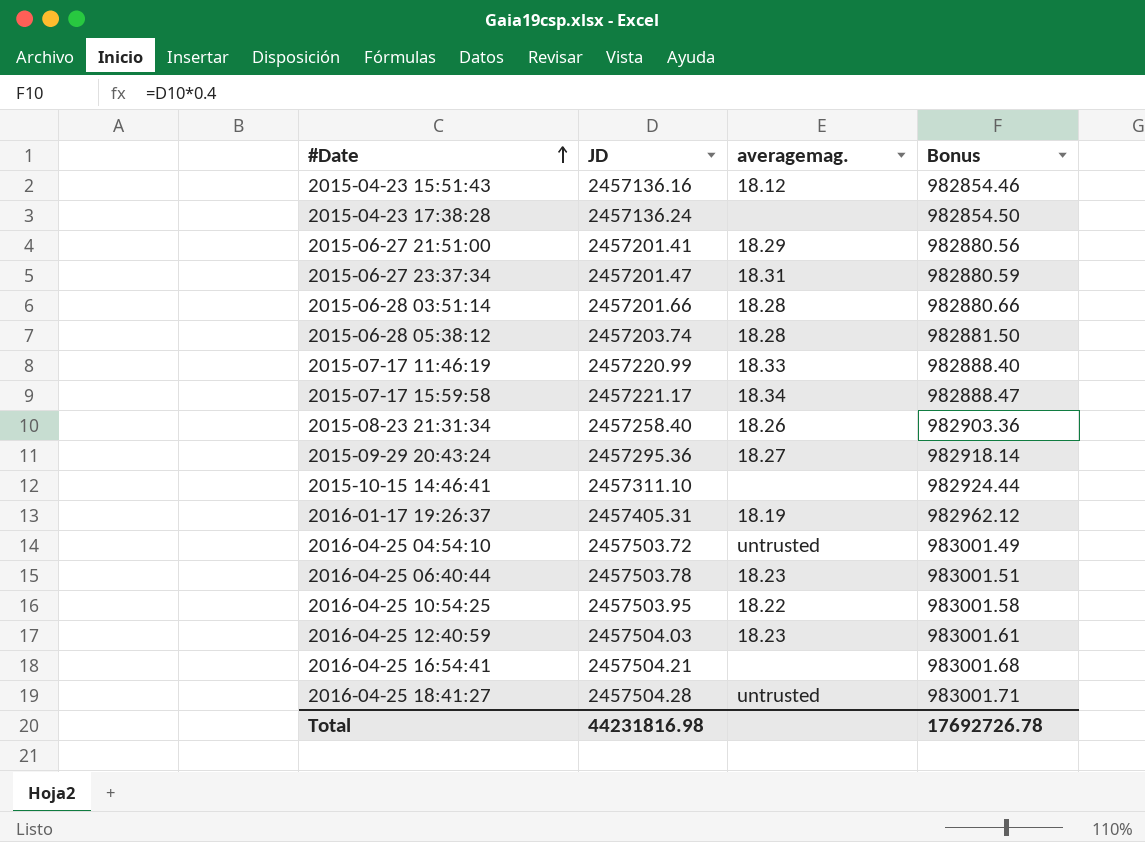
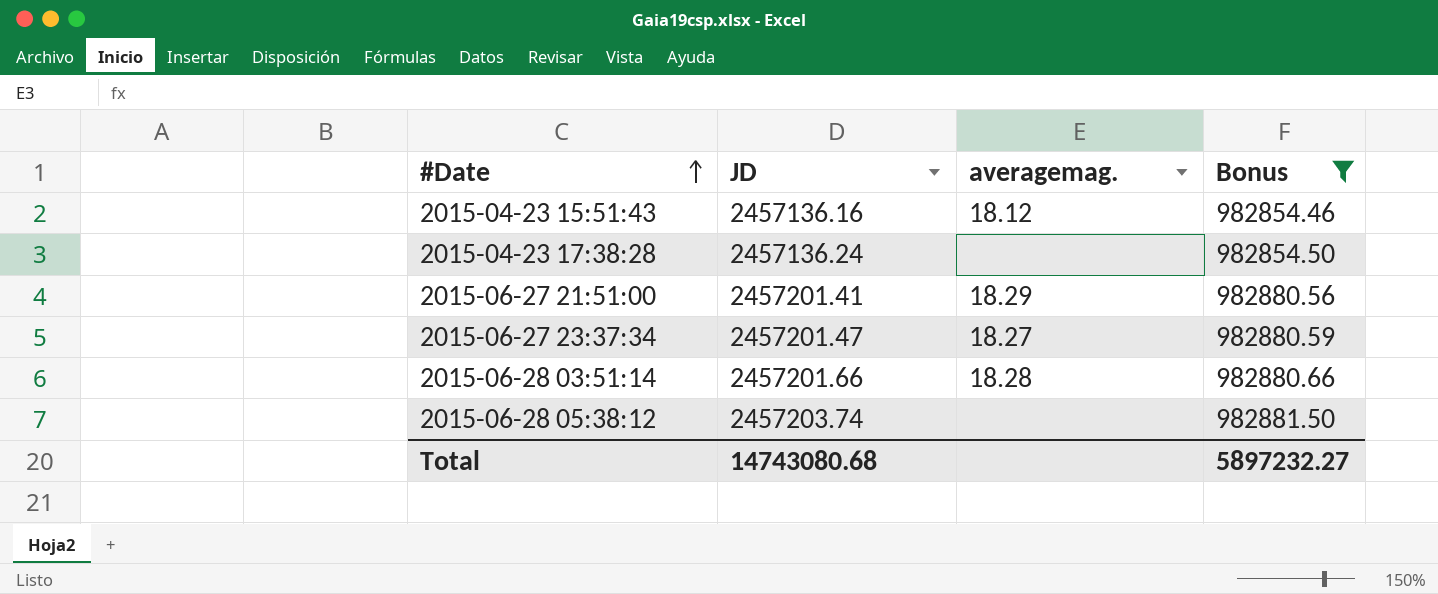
filter: none -> Bonus <= 982881.50
2015-06-27 23:37:34 | averagemag.: 18.31 -> 18.27
2015-06-28 05:38:12 | averagemag.: 18.28 -> none
Total | JD: 44231816.98 -> 14743080.68
Total | Bonus: 17692726.78 -> 5897232.27

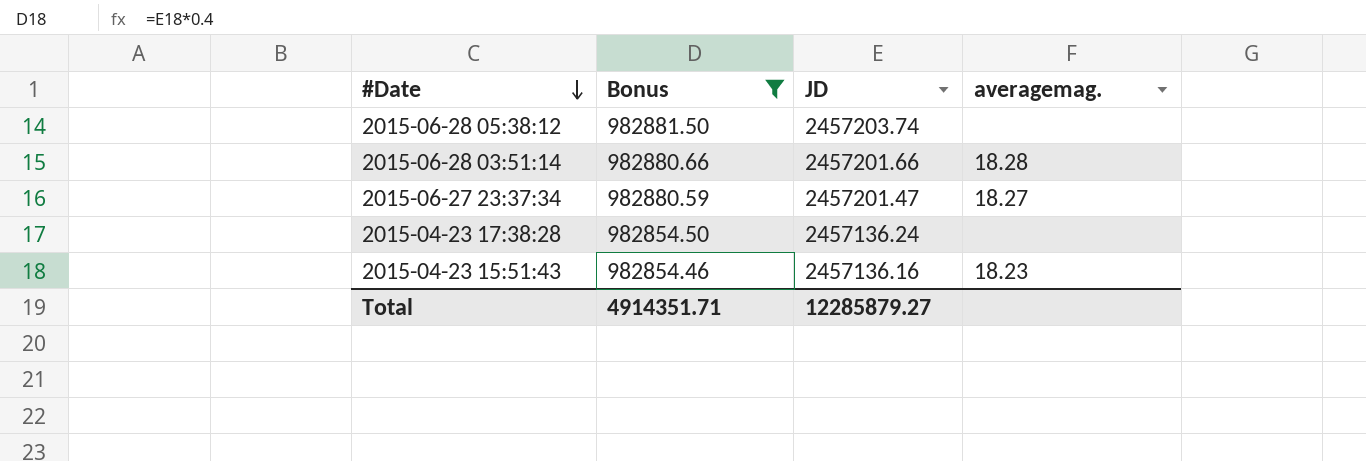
row order: #Date ascending -> #Date descending
column Bonus | position: 4 -> 2
row 2015-06-27 21:51:00: 2457201.41 | 18.29 | 982880.56 -> none
2015-04-23 15:51:43 | averagemag.: 18.12 -> 18.23
Total | Bonus: 5897232.27 -> 4914351.71
Total | JD: 14743080.68 -> 12285879.27

